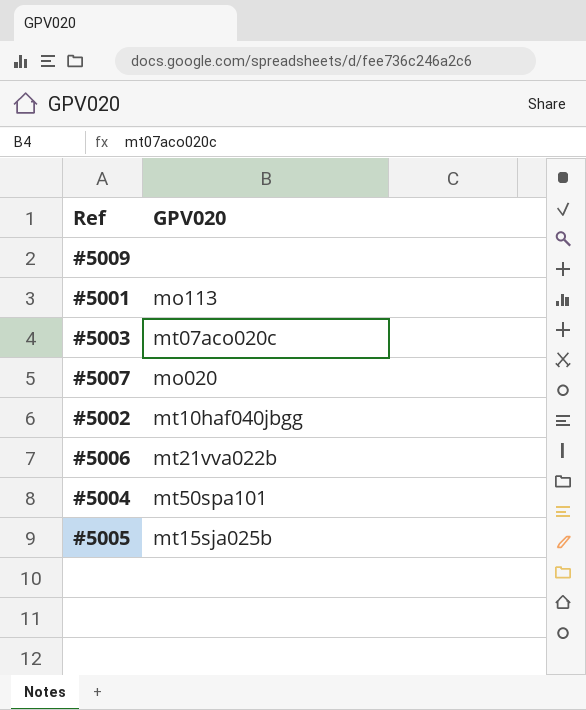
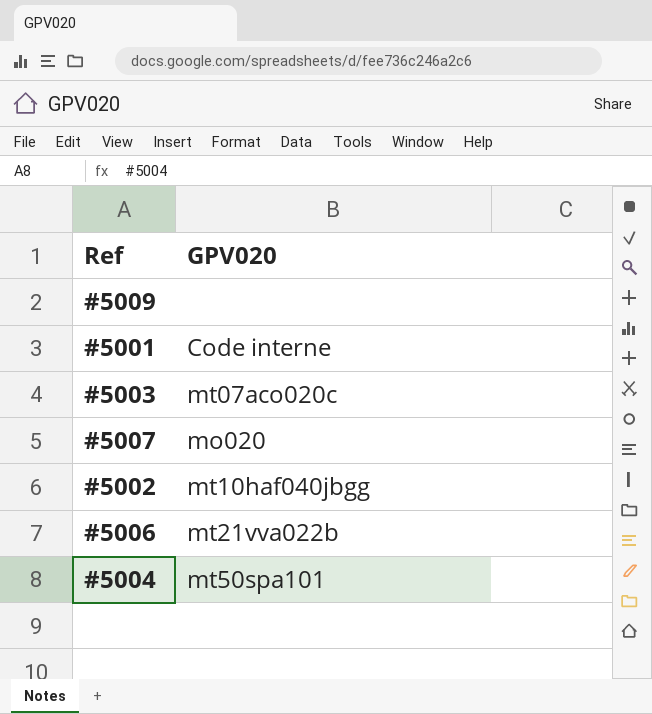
row #5005: mt15sja025b -> none
#5001 | GPV020: mo113 -> Code interne

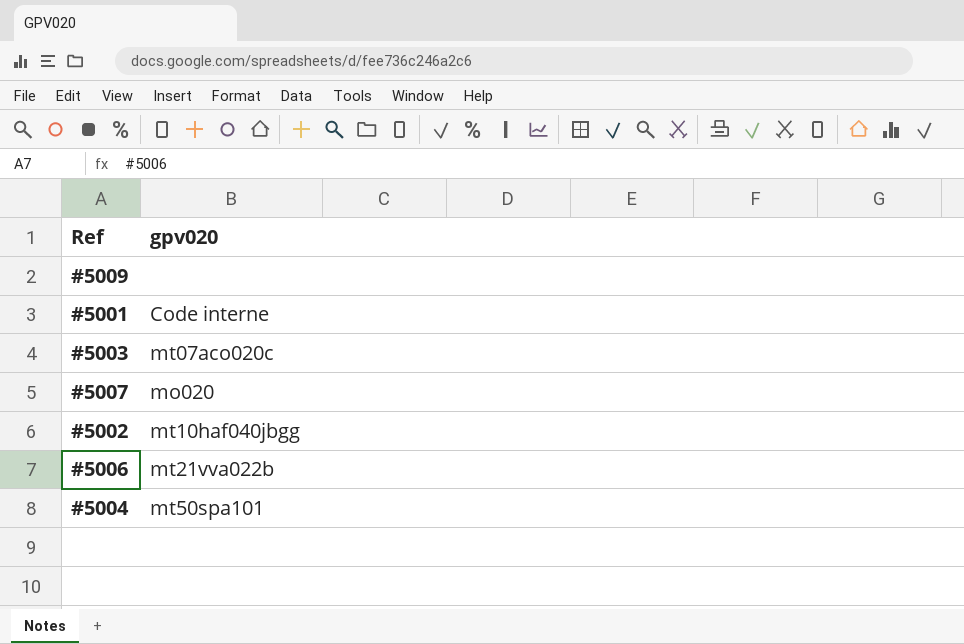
column name: GPV020 -> gpv020

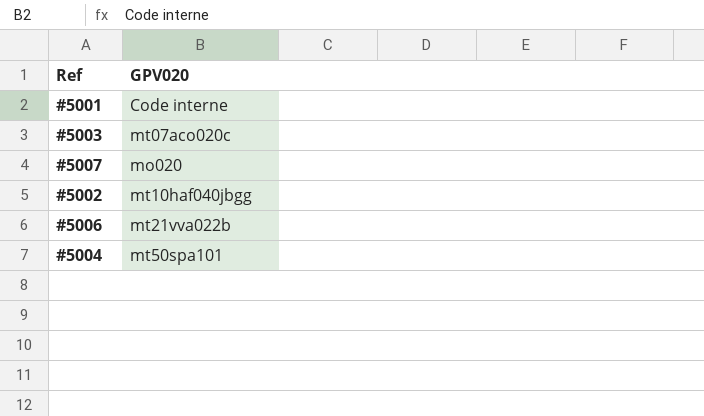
column name: gpv020 -> GPV020
row #5009: none -> none

